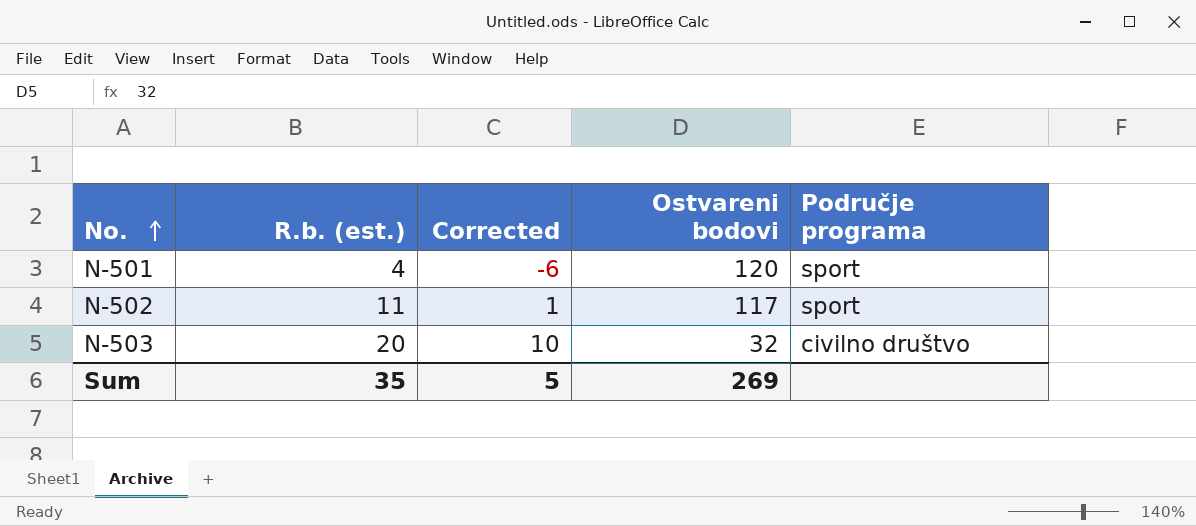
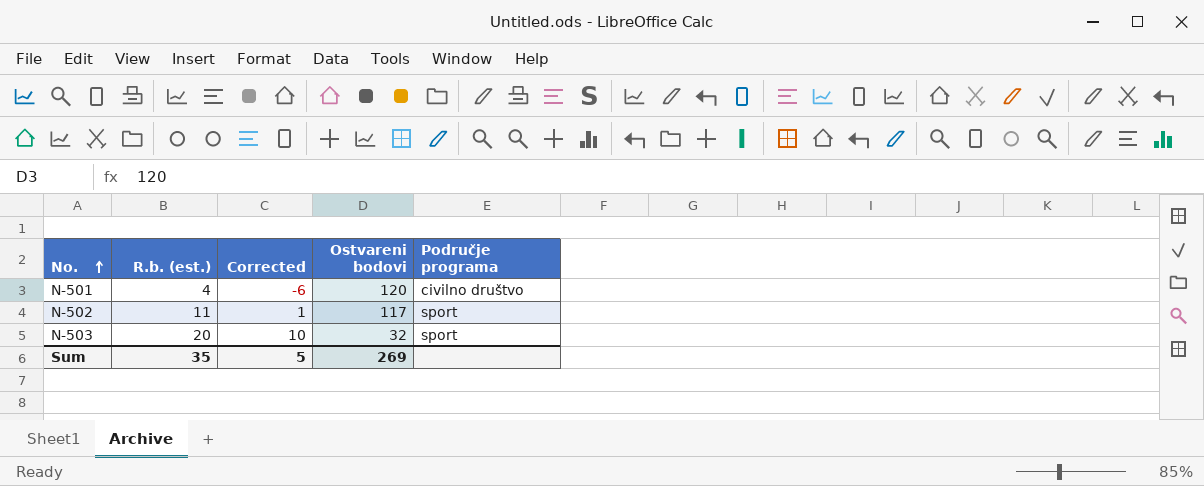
N-501 | Područje programa: sport -> civilno društvo
N-503 | Područje programa: civilno društvo -> sport

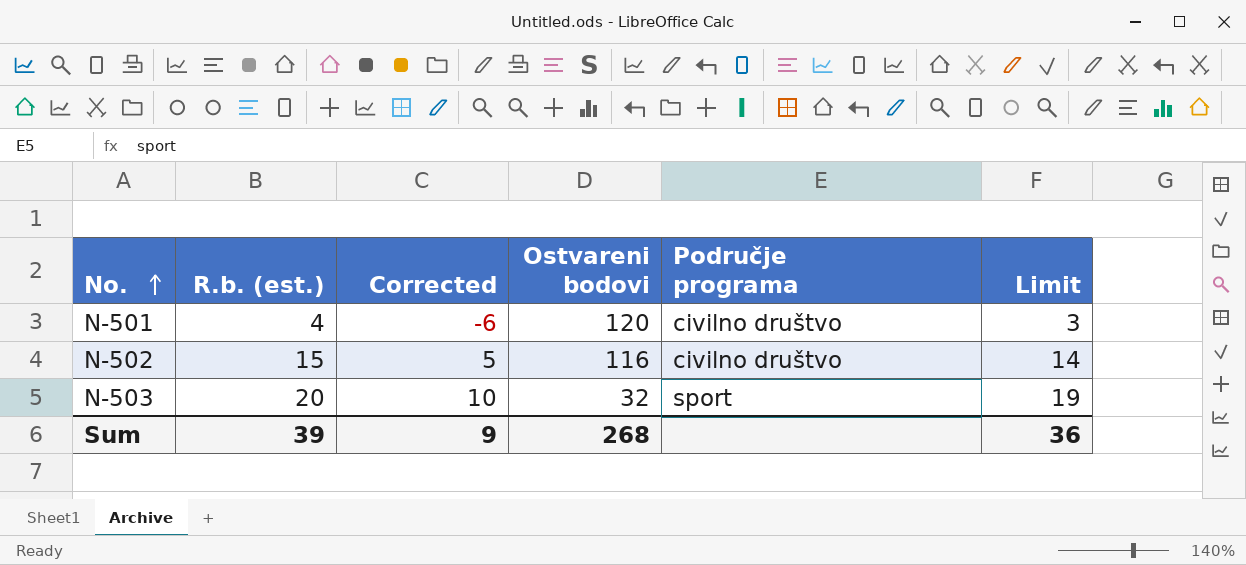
column Limit | formula: none -> [R.b. (est.)] - 1
N-502 | R.b. (est.): 11 -> 15
N-502 | Corrected: 1 -> 5
N-502 | Ostvareni bodovi: 117 -> 116
N-502 | Područje programa: sport -> civilno društvo
Sum | R.b. (est.): 35 -> 39
Sum | Corrected: 5 -> 9
Sum | Ostvareni bodovi: 269 -> 268

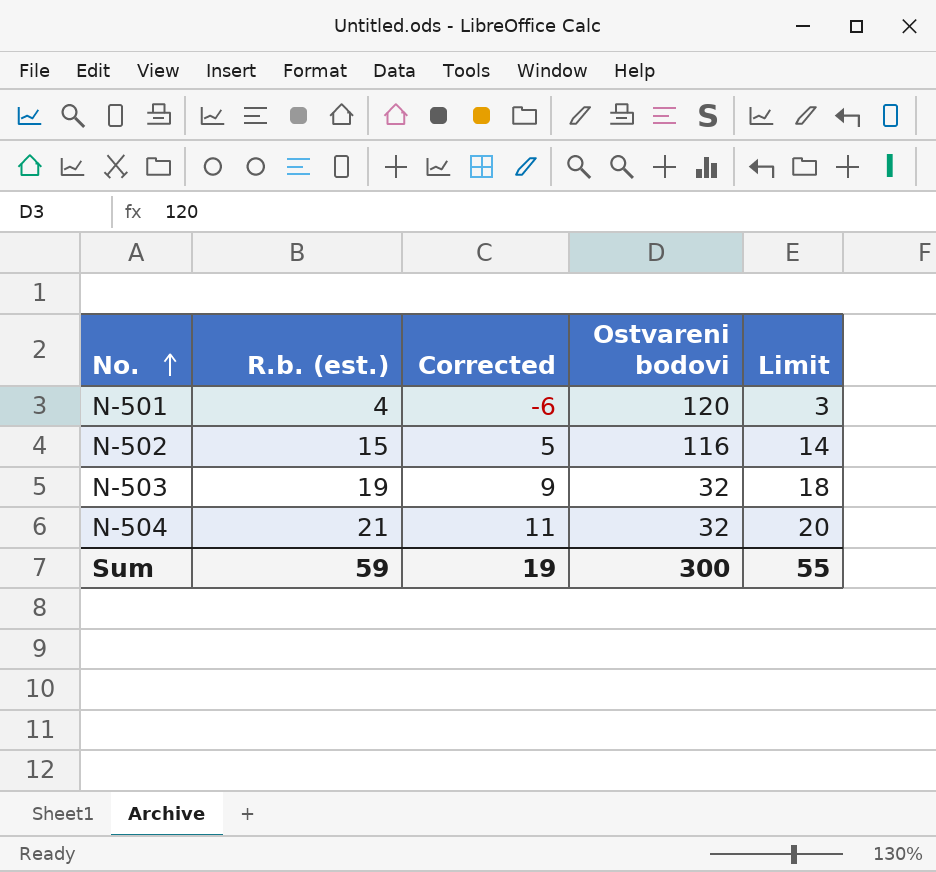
column Područje programa | position: 5 -> none
N-503 | R.b. (est.): 20 -> 19
N-503 | Corrected: 10 -> 9
N-503 | Limit: 19 -> 18
row N-504: none -> 21 | 11 | 32 | 20
Sum | R.b. (est.): 39 -> 59
Sum | Corrected: 9 -> 19
Sum | Ostvareni bodovi: 268 -> 300
Sum | Limit: 36 -> 55

